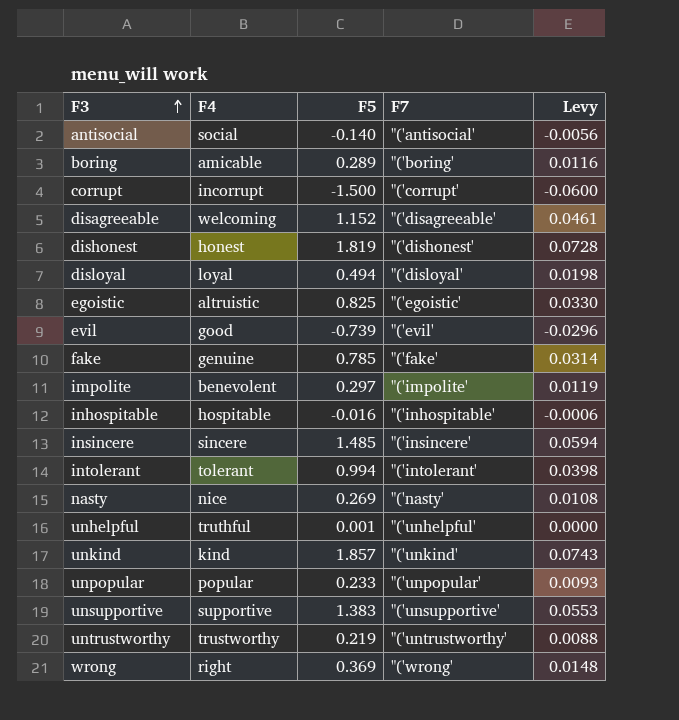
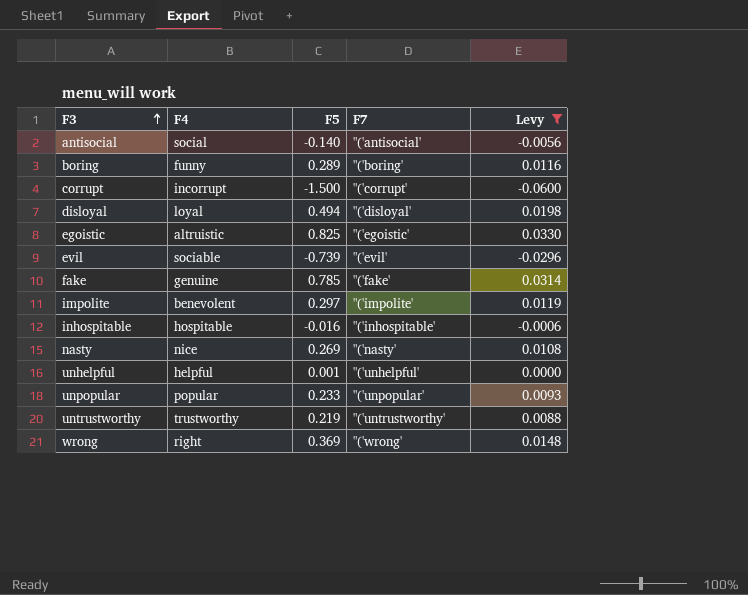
filter: none -> Levy <= 0.0330
boring | F4: amicable -> funny
evil | F4: good -> sociable
unhelpful | F4: truthful -> helpful

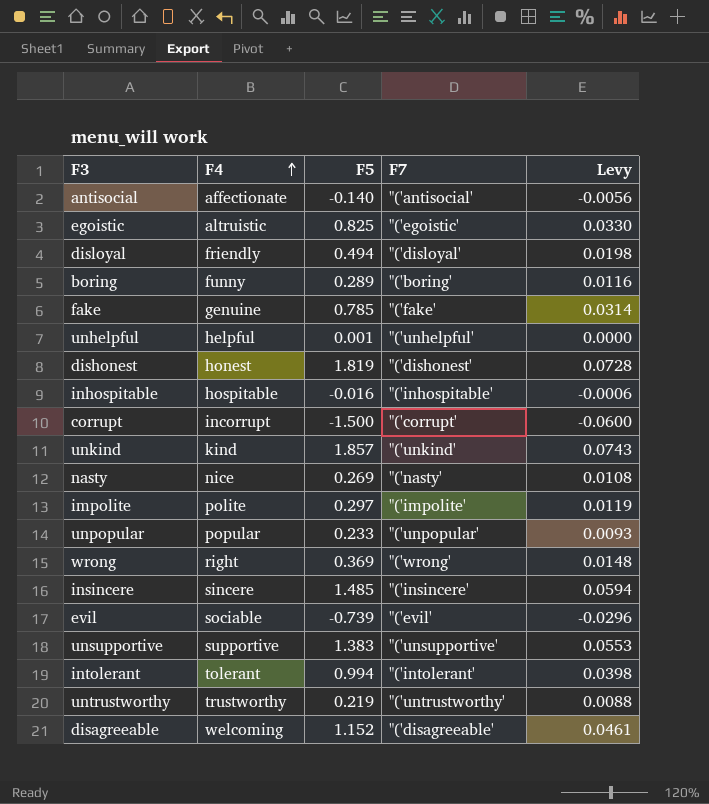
filter: Levy <= 0.0330 -> none
row order: F3 ascending -> F4 ascending
antisocial | F4: social -> affectionate
disloyal | F4: loyal -> friendly
impolite | F4: benevolent -> polite

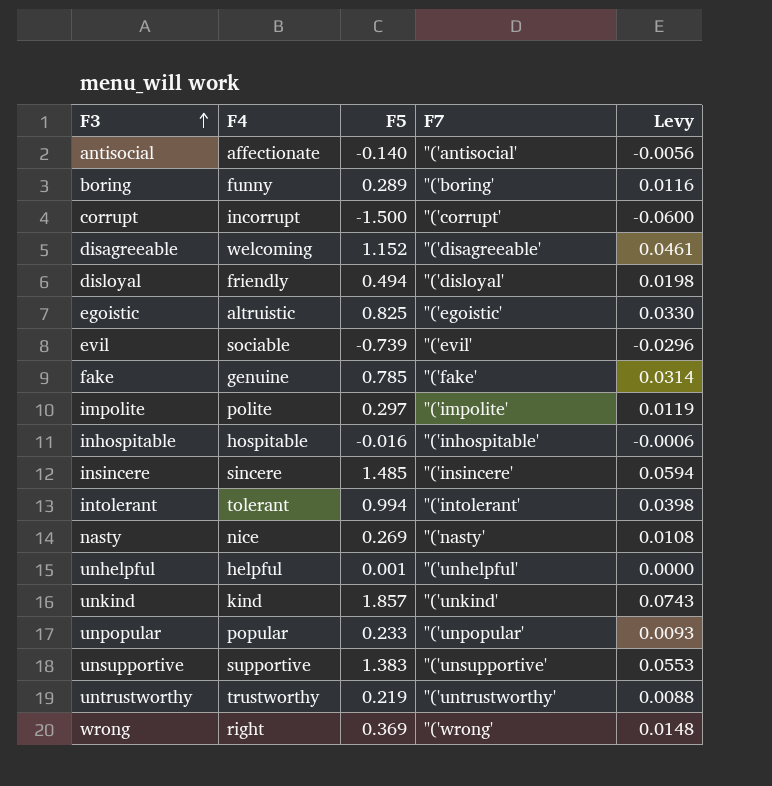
row order: F4 ascending -> F3 ascending
row dishonest: honest | 1.819 | "('dishonest' | 0.0728 -> none

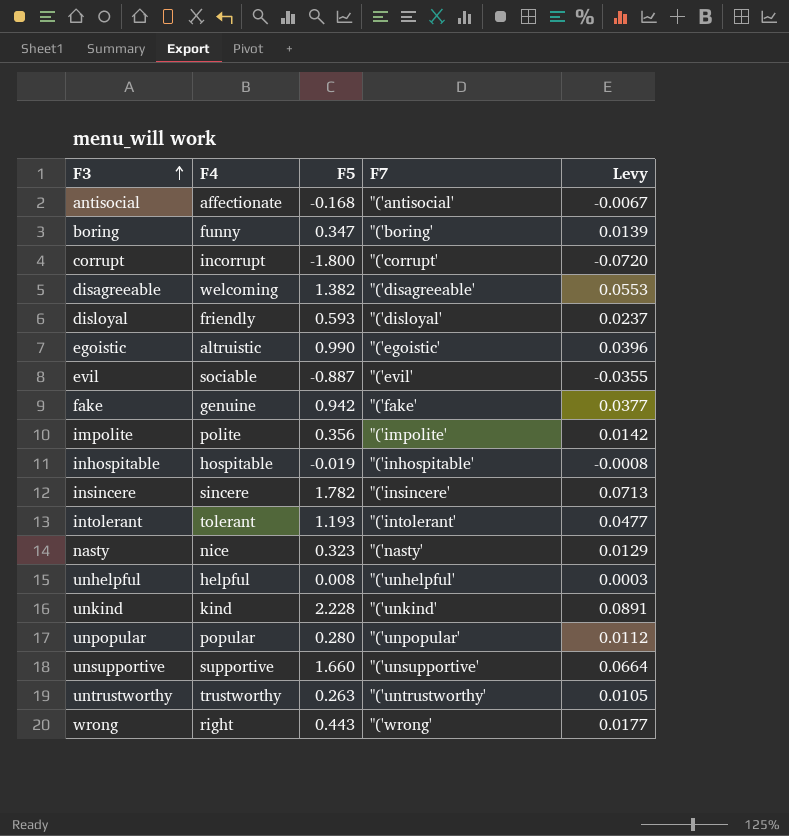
antisocial | F5: -0.140 -> -0.168
antisocial | Levy: -0.0056 -> -0.0067
boring | F5: 0.289 -> 0.347
boring | Levy: 0.0116 -> 0.0139
corrupt | F5: -1.500 -> -1.800
corrupt | Levy: -0.0600 -> -0.0720
disagreeable | F5: 1.152 -> 1.382
disagreeable | Levy: 0.0461 -> 0.0553
disloyal | F5: 0.494 -> 0.593
disloyal | Levy: 0.0198 -> 0.0237
egoistic | F5: 0.825 -> 0.990
egoistic | Levy: 0.0330 -> 0.0396
evil | F5: -0.739 -> -0.887
evil | Levy: -0.0296 -> -0.0355
fake | F5: 0.785 -> 0.942
fake | Levy: 0.0314 -> 0.0377
impolite | F5: 0.297 -> 0.356
impolite | Levy: 0.0119 -> 0.0142
inhospitable | F5: -0.016 -> -0.019
inhospitable | Levy: -0.0006 -> -0.0008
insincere | F5: 1.485 -> 1.782
insincere | Levy: 0.0594 -> 0.0713
intolerant | F5: 0.994 -> 1.193
intolerant | Levy: 0.0398 -> 0.0477
nasty | F5: 0.269 -> 0.323
nasty | Levy: 0.0108 -> 0.0129
unhelpful | F5: 0.001 -> 0.008
unhelpful | Levy: 0.0000 -> 0.0003
unkind | F5: 1.857 -> 2.228
unkind | Levy: 0.0743 -> 0.0891
unpopular | F5: 0.233 -> 0.280
unpopular | Levy: 0.0093 -> 0.0112
unsupportive | F5: 1.383 -> 1.660
unsupportive | Levy: 0.0553 -> 0.0664
untrustworthy | F5: 0.219 -> 0.263
untrustworthy | Levy: 0.0088 -> 0.0105
wrong | F5: 0.369 -> 0.443
wrong | Levy: 0.0148 -> 0.0177

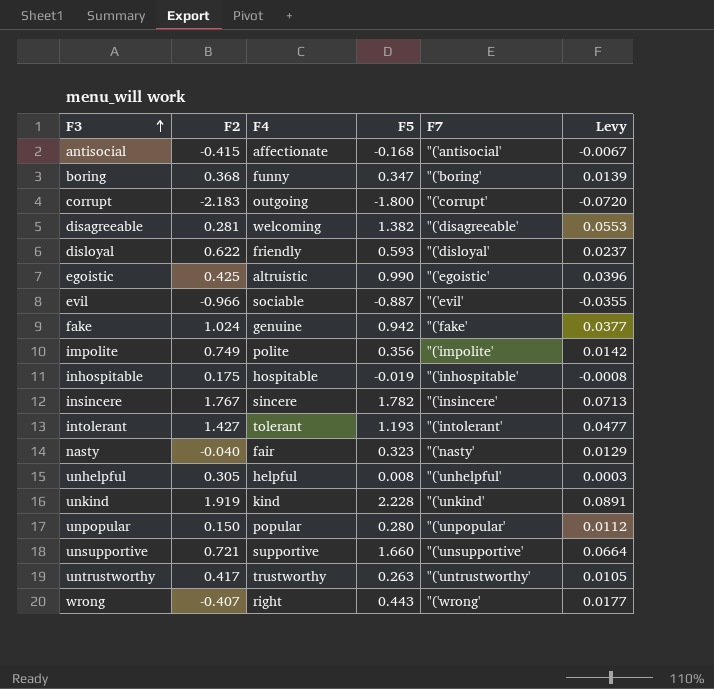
column F2 | position: none -> 2
corrupt | F4: incorrupt -> outgoing
nasty | F4: nice -> fair

